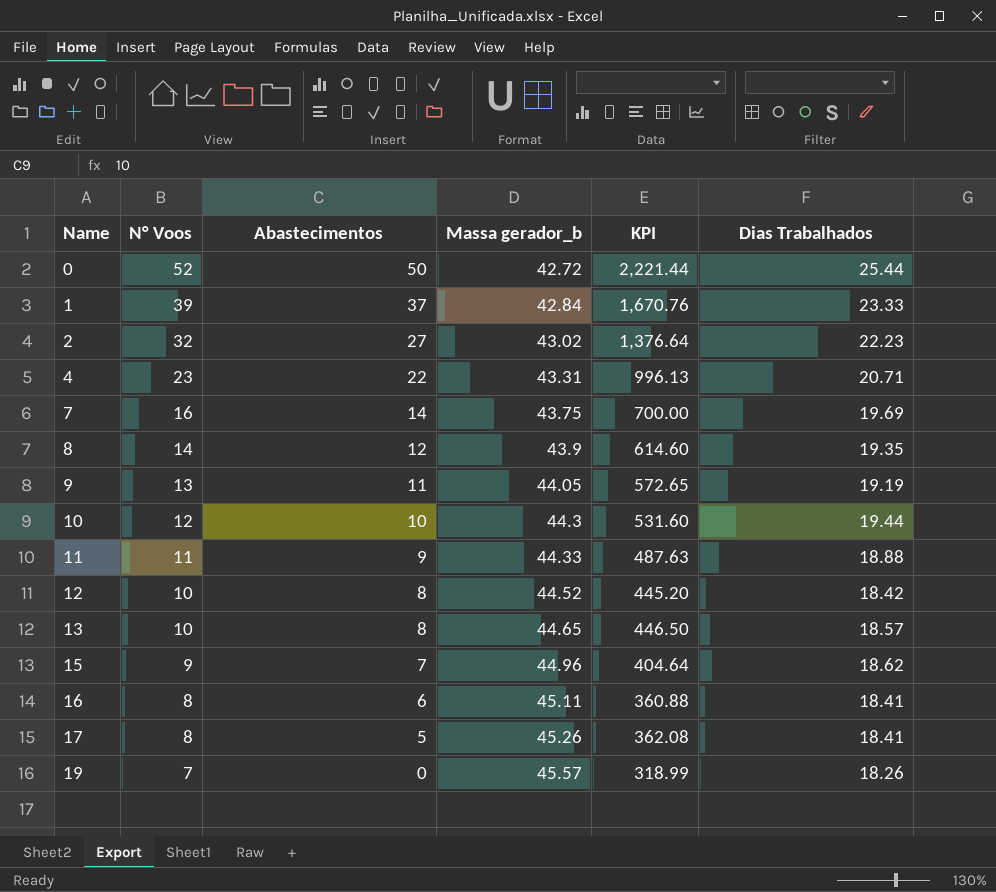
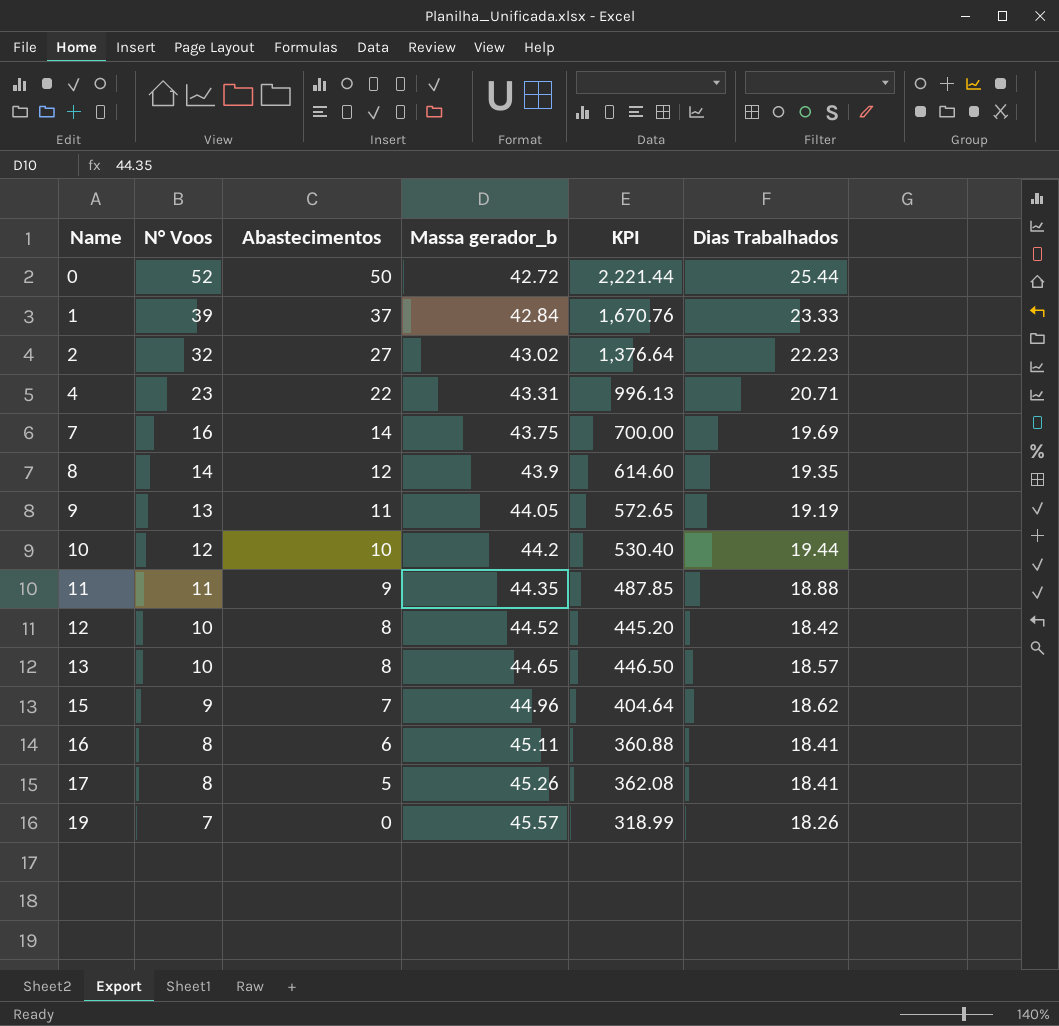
10 | Massa gerador_b: 44.3 -> 44.2
10 | KPI: 531.60 -> 530.40
11 | Massa gerador_b: 44.33 -> 44.35
11 | KPI: 487.63 -> 487.85

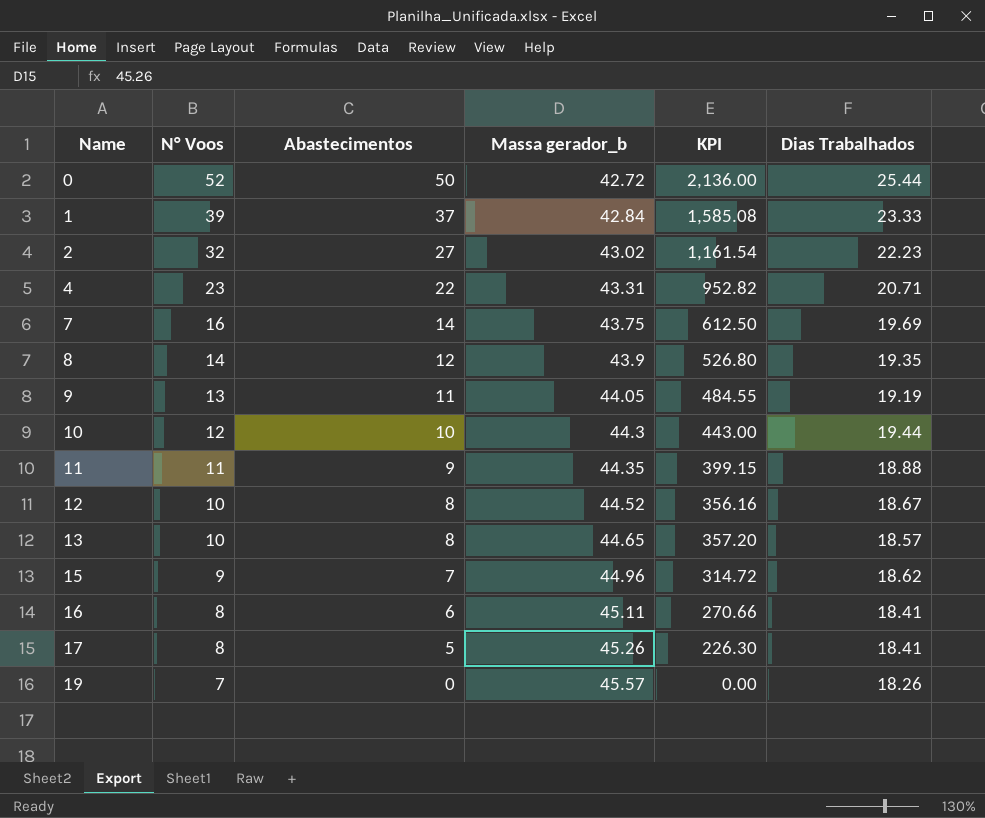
column KPI | formula: [N° Voos] * [Massa gerador_b] -> [Abastecimentos] * [Massa gerador_b]
10 | Massa gerador_b: 44.2 -> 44.3
12 | Dias Trabalhados: 18.42 -> 18.67

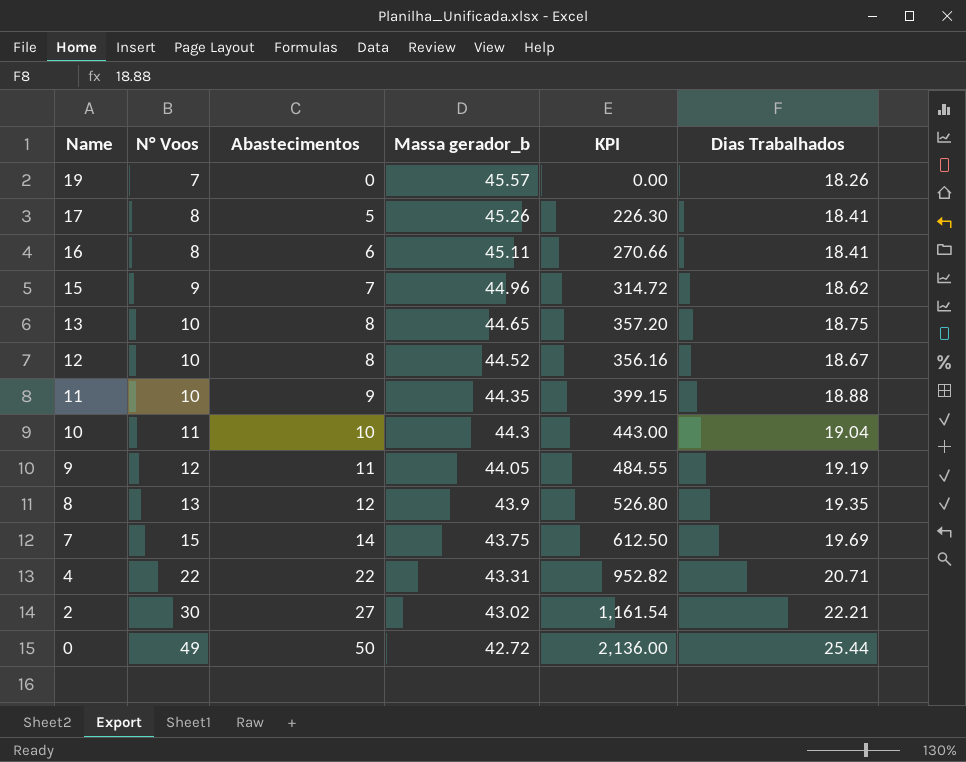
row order: Name ascending -> Name descending
row 1: 39 | 37 | 42.84 | 1,585.08 | 23.33 -> none
13 | Dias Trabalhados: 18.57 -> 18.75
11 | N° Voos: 11 -> 10
10 | N° Voos: 12 -> 11
10 | Dias Trabalhados: 19.44 -> 19.04
9 | N° Voos: 13 -> 12
8 | N° Voos: 14 -> 13
7 | N° Voos: 16 -> 15
4 | N° Voos: 23 -> 22
2 | N° Voos: 32 -> 30
2 | Dias Trabalhados: 22.23 -> 22.21
0 | N° Voos: 52 -> 49

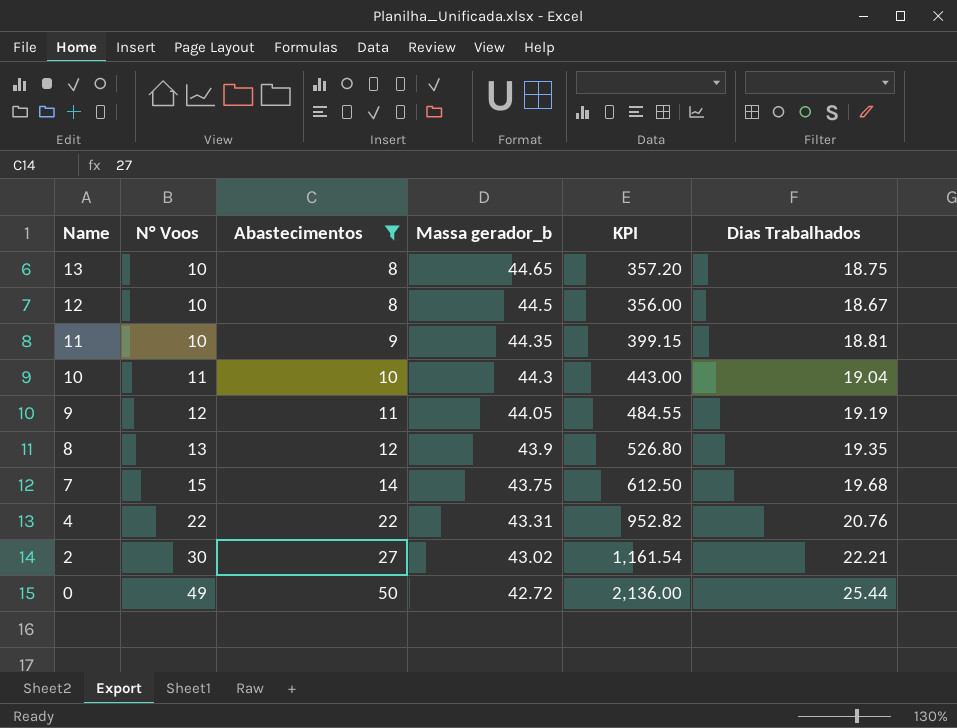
filter: none -> Abastecimentos >= 8
12 | Massa gerador_b: 44.52 -> 44.5
12 | KPI: 356.16 -> 356.00
11 | Dias Trabalhados: 18.88 -> 18.81
7 | Dias Trabalhados: 19.69 -> 19.68
4 | Dias Trabalhados: 20.71 -> 20.76

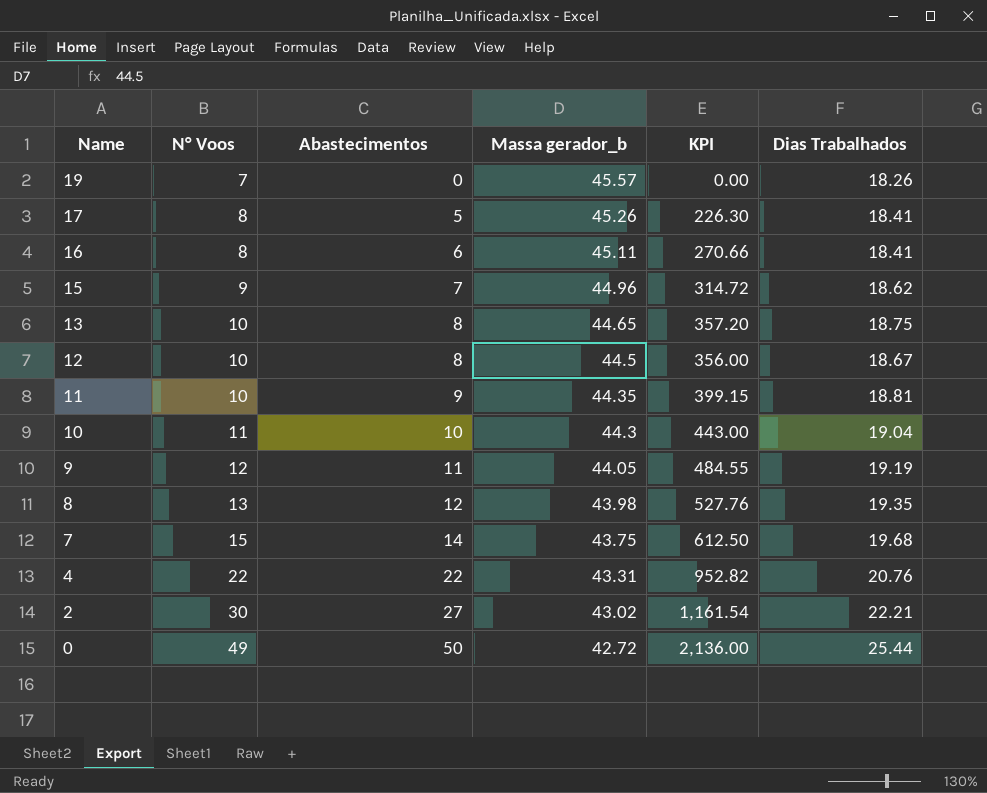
filter: Abastecimentos >= 8 -> none
8 | Massa gerador_b: 43.9 -> 43.98
8 | KPI: 526.80 -> 527.76

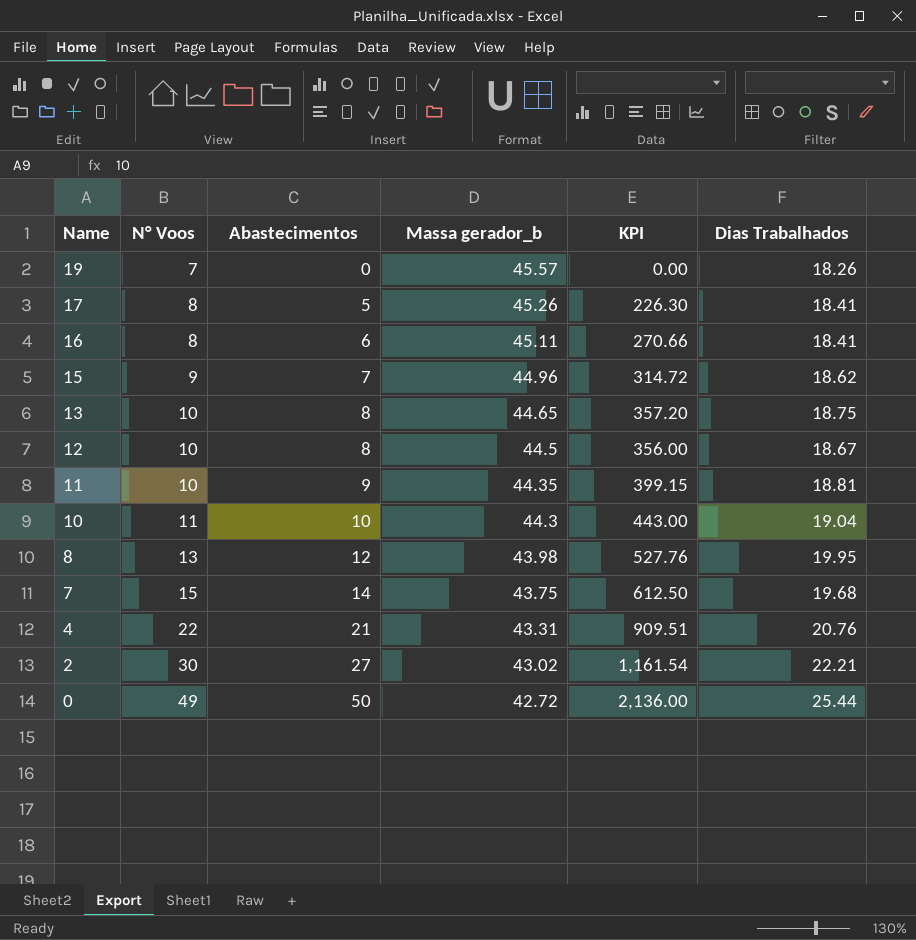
row 9: 12 | 11 | 44.05 | 484.55 | 19.19 -> none
8 | Dias Trabalhados: 19.35 -> 19.95
4 | Abastecimentos: 22 -> 21
4 | KPI: 952.82 -> 909.51

